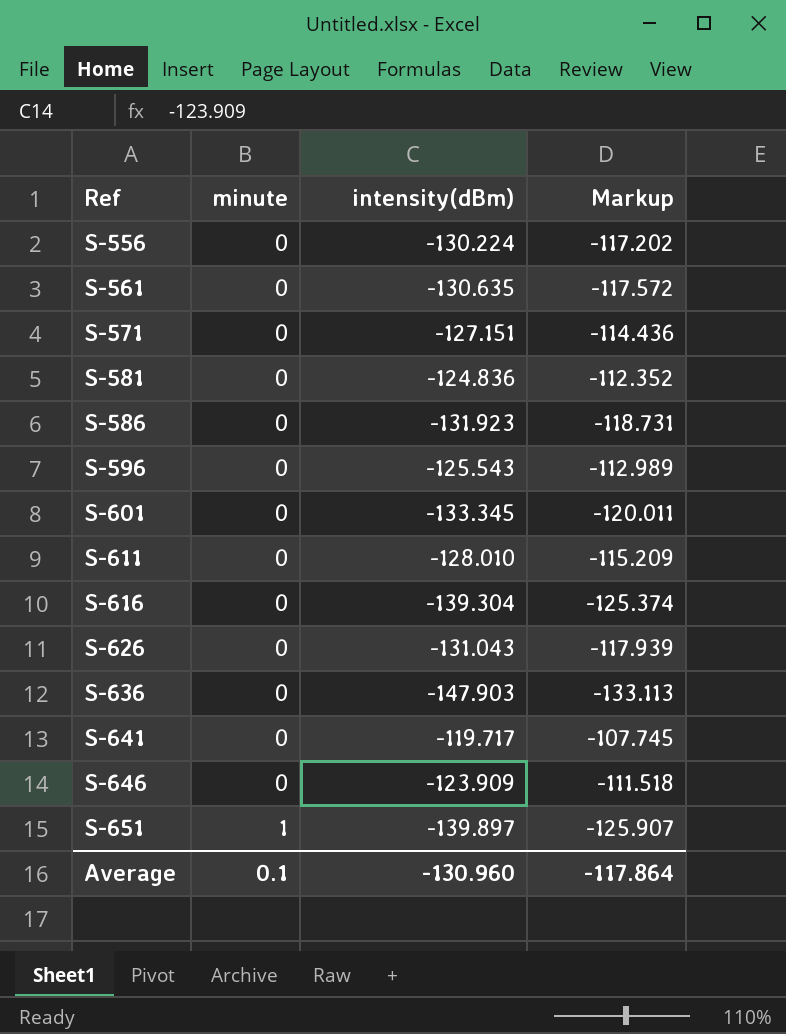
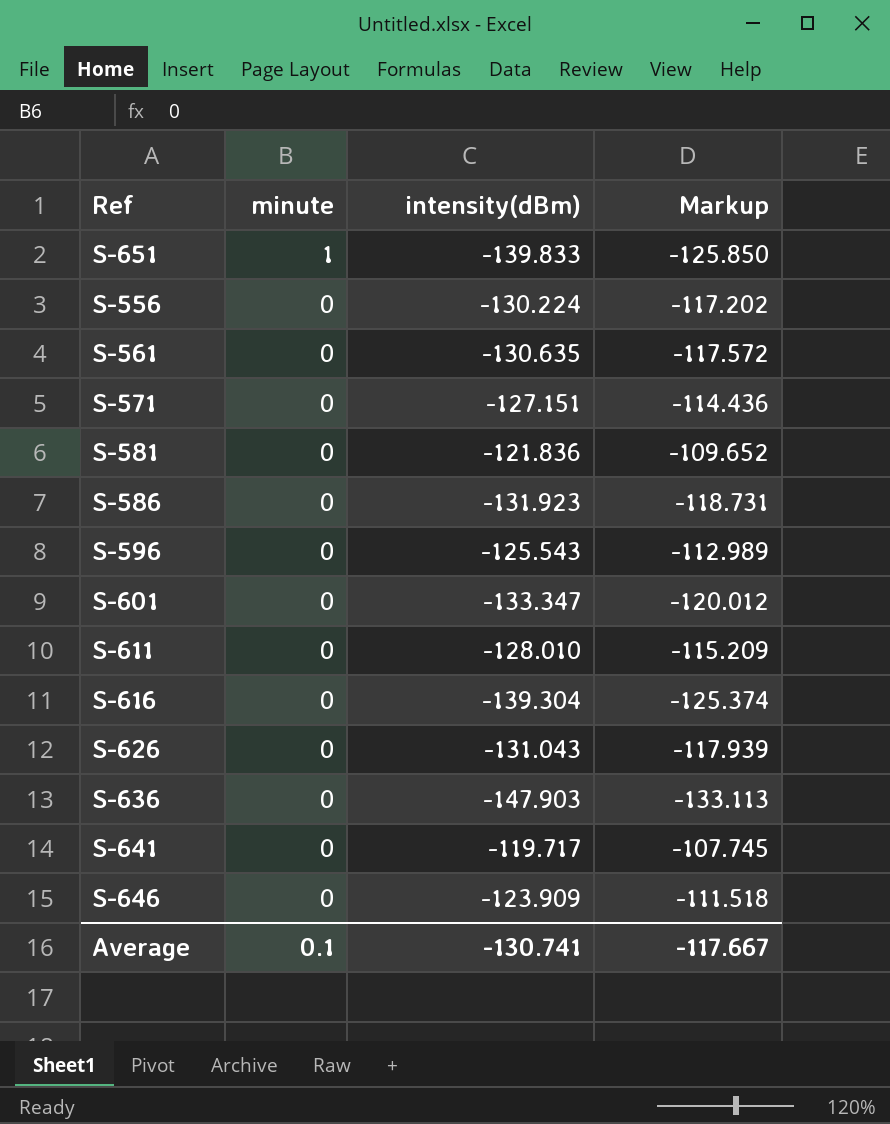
row order: Ref ascending -> minute descending
S-651 | intensity(dBm): -139.897 -> -139.833
S-651 | Markup: -125.907 -> -125.850
S-581 | intensity(dBm): -124.836 -> -121.836
S-581 | Markup: -112.352 -> -109.652
S-601 | intensity(dBm): -133.345 -> -133.347
S-601 | Markup: -120.011 -> -120.012
Average | intensity(dBm): -130.960 -> -130.741
Average | Markup: -117.864 -> -117.667

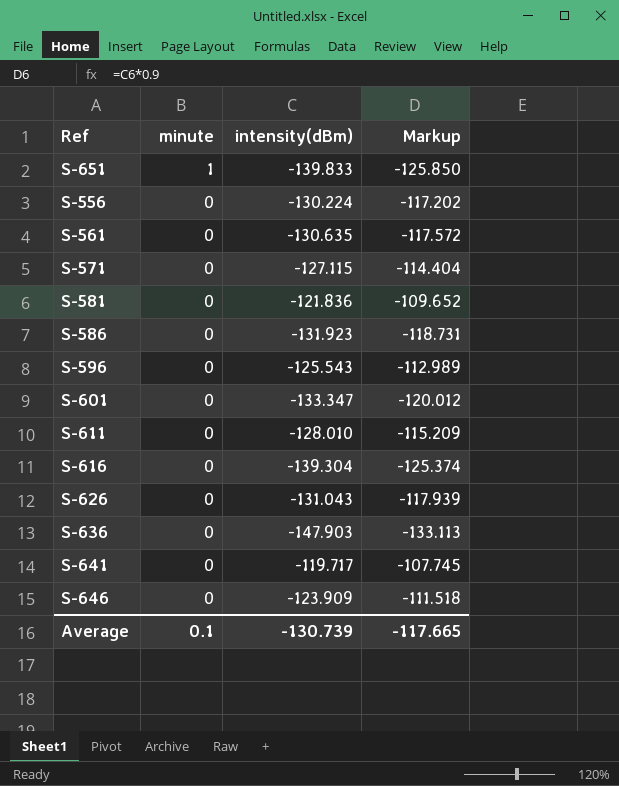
S-571 | intensity(dBm): -127.151 -> -127.115
S-571 | Markup: -114.436 -> -114.404
Average | intensity(dBm): -130.741 -> -130.739
Average | Markup: -117.667 -> -117.665

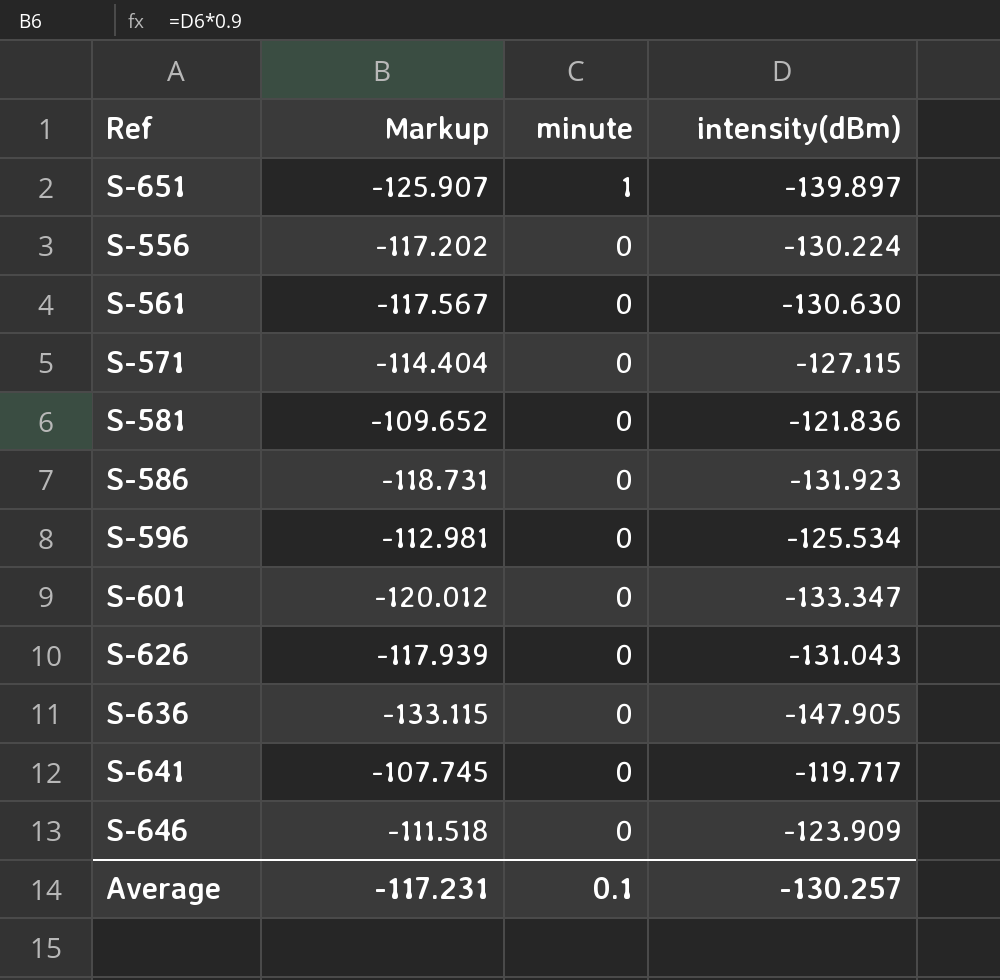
column Markup | position: 4 -> 2
row S-611: 0 | -128.010 | -115.209 -> none
row S-616: 0 | -139.304 | -125.374 -> none
S-651 | Markup: -125.850 -> -125.907
S-651 | intensity(dBm): -139.833 -> -139.897
S-561 | Markup: -117.572 -> -117.567
S-561 | intensity(dBm): -130.635 -> -130.630
S-596 | Markup: -112.989 -> -112.981
S-596 | intensity(dBm): -125.543 -> -125.534
S-636 | Markup: -133.113 -> -133.115
S-636 | intensity(dBm): -147.903 -> -147.905
Average | Markup: -117.665 -> -117.231
Average | intensity(dBm): -130.739 -> -130.257

